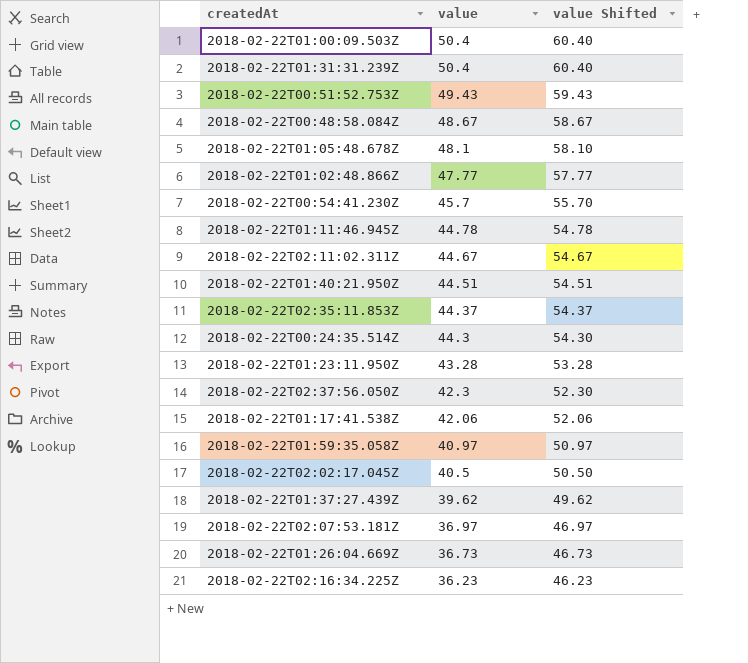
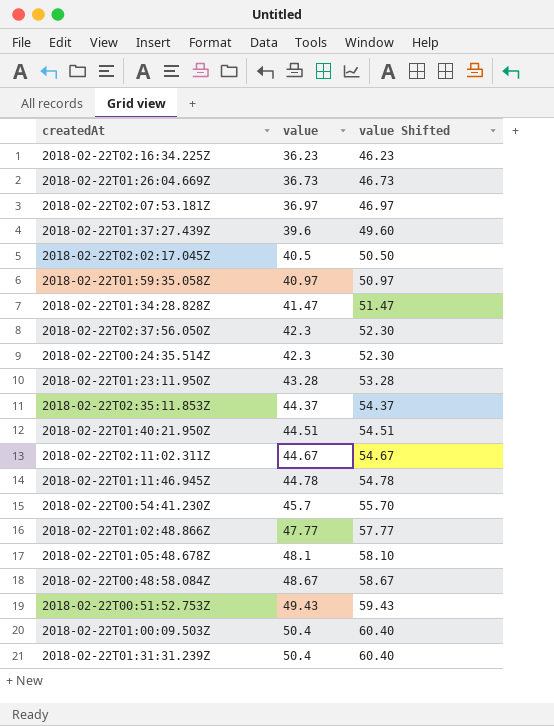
row order: value descending -> value ascending
row 2018-02-22T01:17:41.538Z: 42.06 | 52.06 -> none
2018-02-22T01:37:27.439Z | value: 39.62 -> 39.6
2018-02-22T01:37:27.439Z | value Shifted: 49.62 -> 49.60
row 2018-02-22T01:34:28.828Z: none -> 41.47 | 51.47
2018-02-22T00:24:35.514Z | value: 44.3 -> 42.3
2018-02-22T00:24:35.514Z | value Shifted: 54.30 -> 52.30

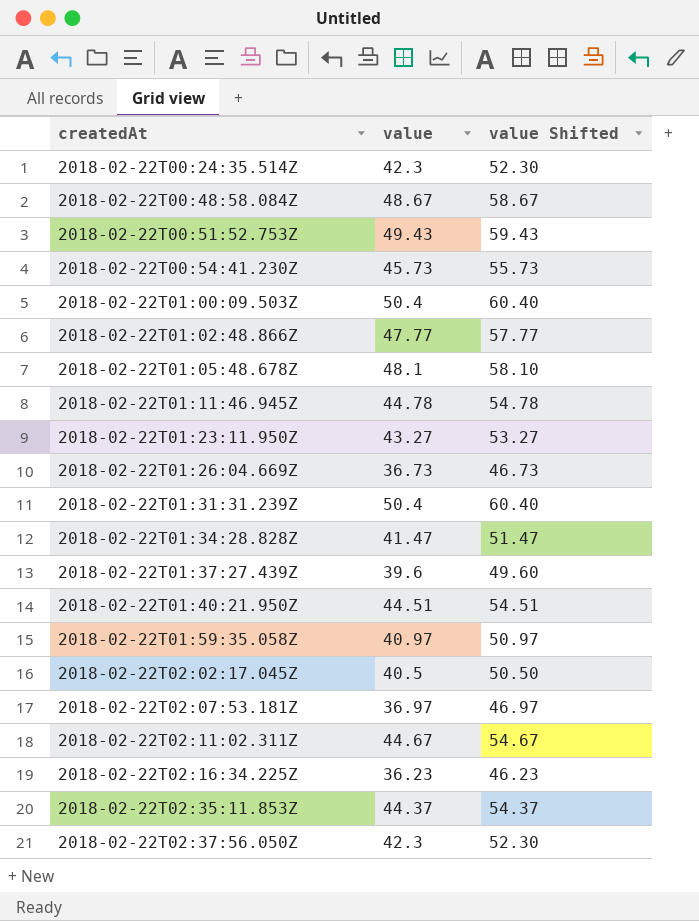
row order: value ascending -> createdAt ascending
2018-02-22T00:54:41.230Z | value: 45.7 -> 45.73
2018-02-22T00:54:41.230Z | value Shifted: 55.70 -> 55.73
2018-02-22T01:23:11.950Z | value: 43.28 -> 43.27
2018-02-22T01:23:11.950Z | value Shifted: 53.28 -> 53.27

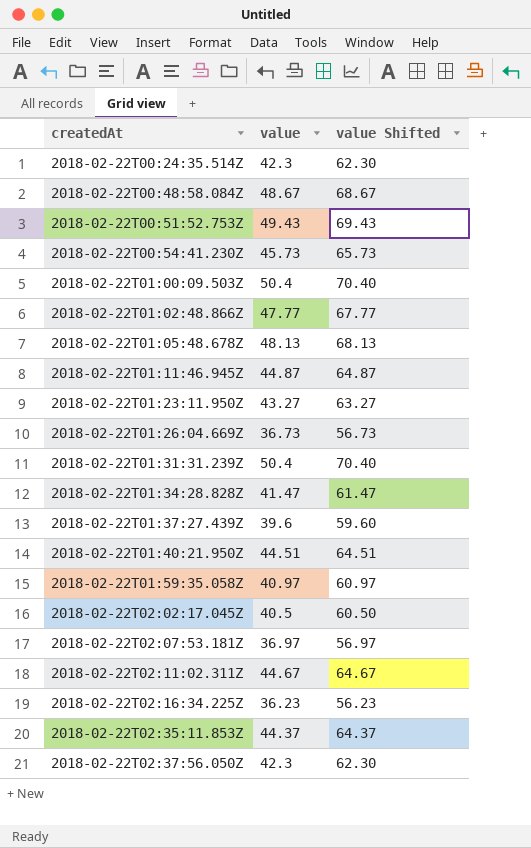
column value Shifted | formula: [value] + 10 -> [value] + 20
2018-02-22T01:05:48.678Z | value: 48.1 -> 48.13
2018-02-22T01:11:46.945Z | value: 44.78 -> 44.87

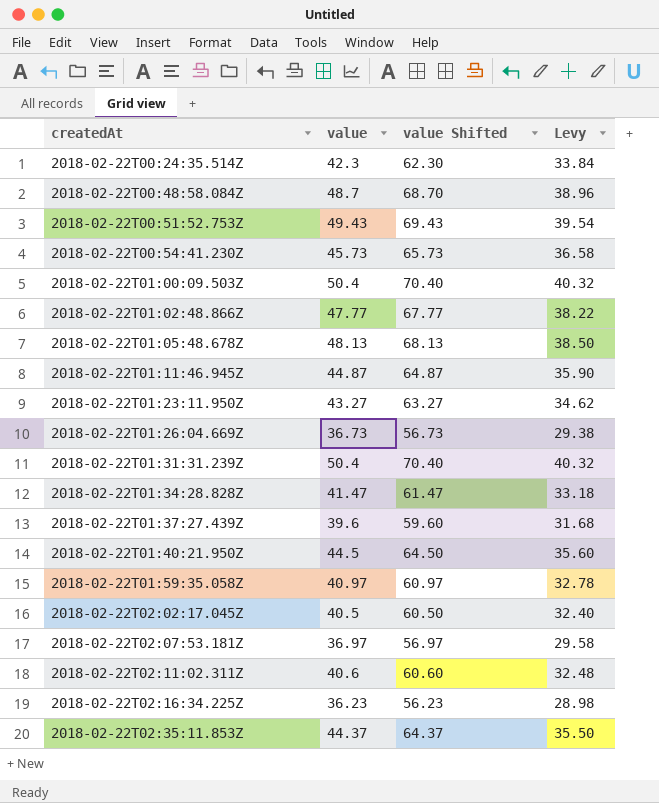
column Levy | formula: none -> [value] * 0.8
row 2018-02-22T02:37:56.050Z: 42.3 | 62.30 -> none
2018-02-22T00:48:58.084Z | value: 48.67 -> 48.7
2018-02-22T00:48:58.084Z | value Shifted: 68.67 -> 68.70
2018-02-22T01:40:21.950Z | value: 44.51 -> 44.5
2018-02-22T01:40:21.950Z | value Shifted: 64.51 -> 64.50
2018-02-22T02:11:02.311Z | value: 44.67 -> 40.6
2018-02-22T02:11:02.311Z | value Shifted: 64.67 -> 60.60

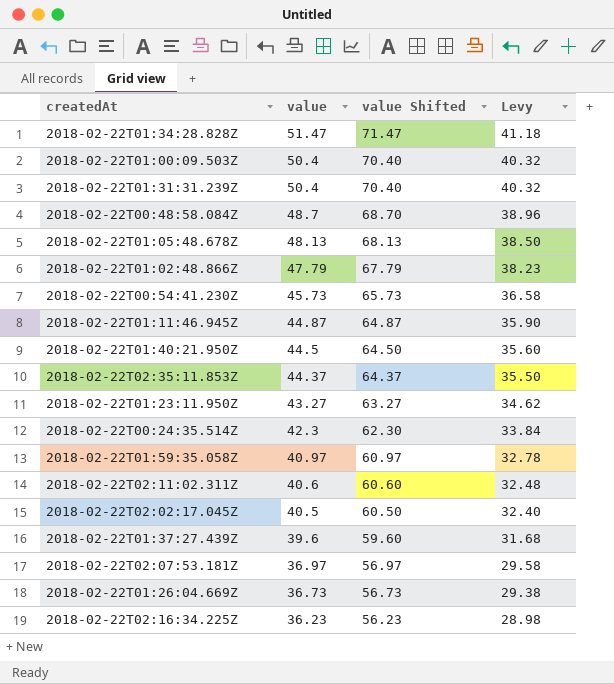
row order: createdAt ascending -> value descending
row 2018-02-22T00:51:52.753Z: 49.43 | 69.43 | 39.54 -> none
2018-02-22T01:34:28.828Z | value: 41.47 -> 51.47
2018-02-22T01:34:28.828Z | value Shifted: 61.47 -> 71.47
2018-02-22T01:34:28.828Z | Levy: 33.18 -> 41.18
2018-02-22T01:02:48.866Z | value: 47.77 -> 47.79
2018-02-22T01:02:48.866Z | value Shifted: 67.77 -> 67.79
2018-02-22T01:02:48.866Z | Levy: 38.22 -> 38.23

